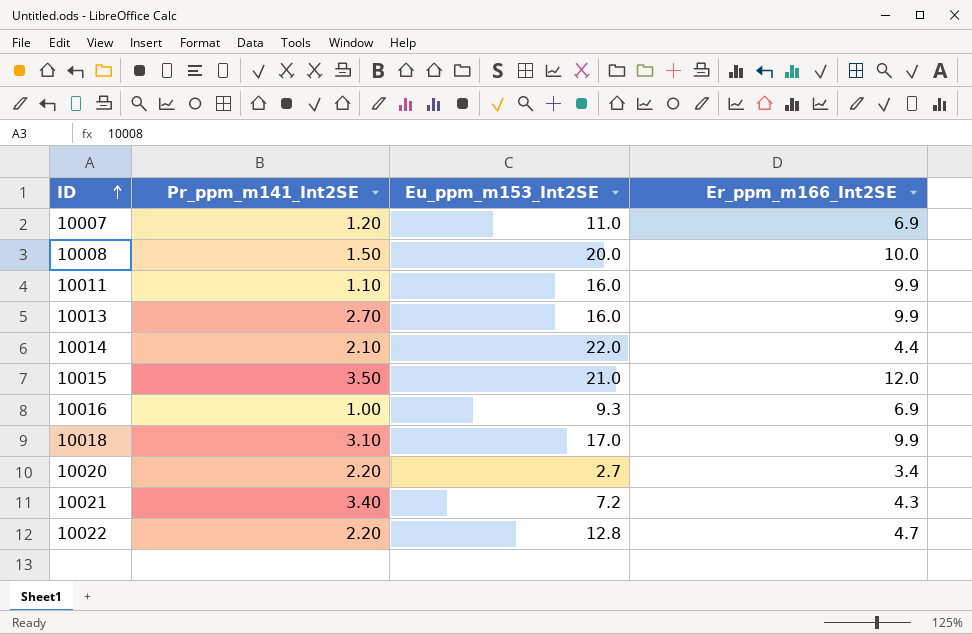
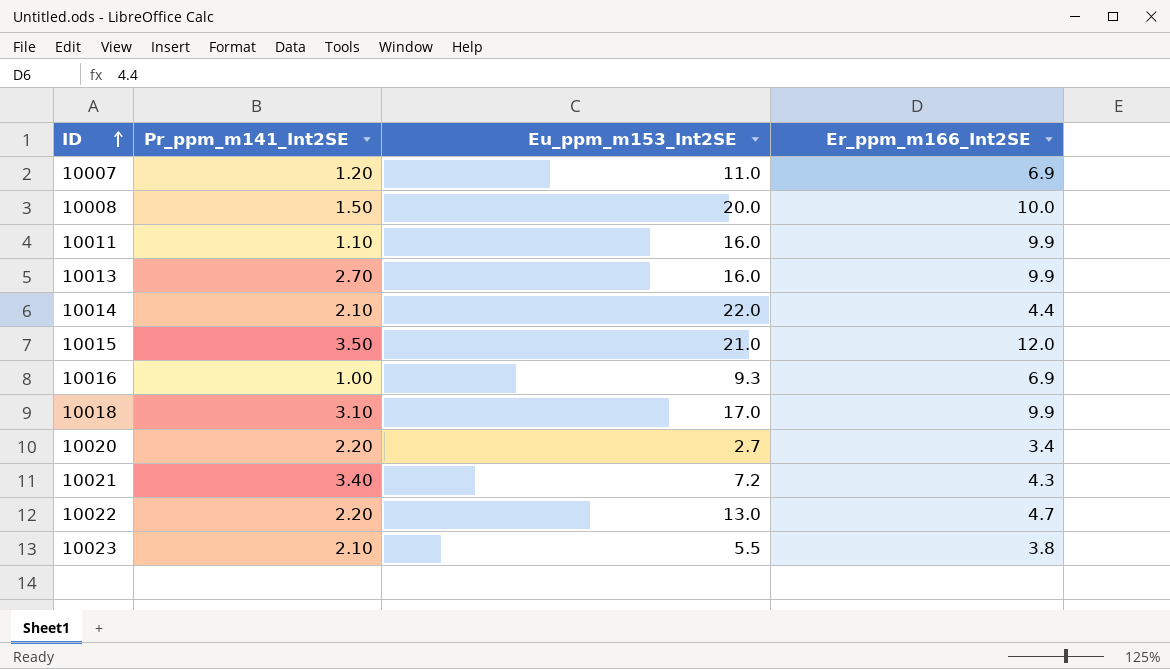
10022 | Eu_ppm_m153_Int2SE: 12.8 -> 13.0
row 10023: none -> 2.10 | 5.5 | 3.8

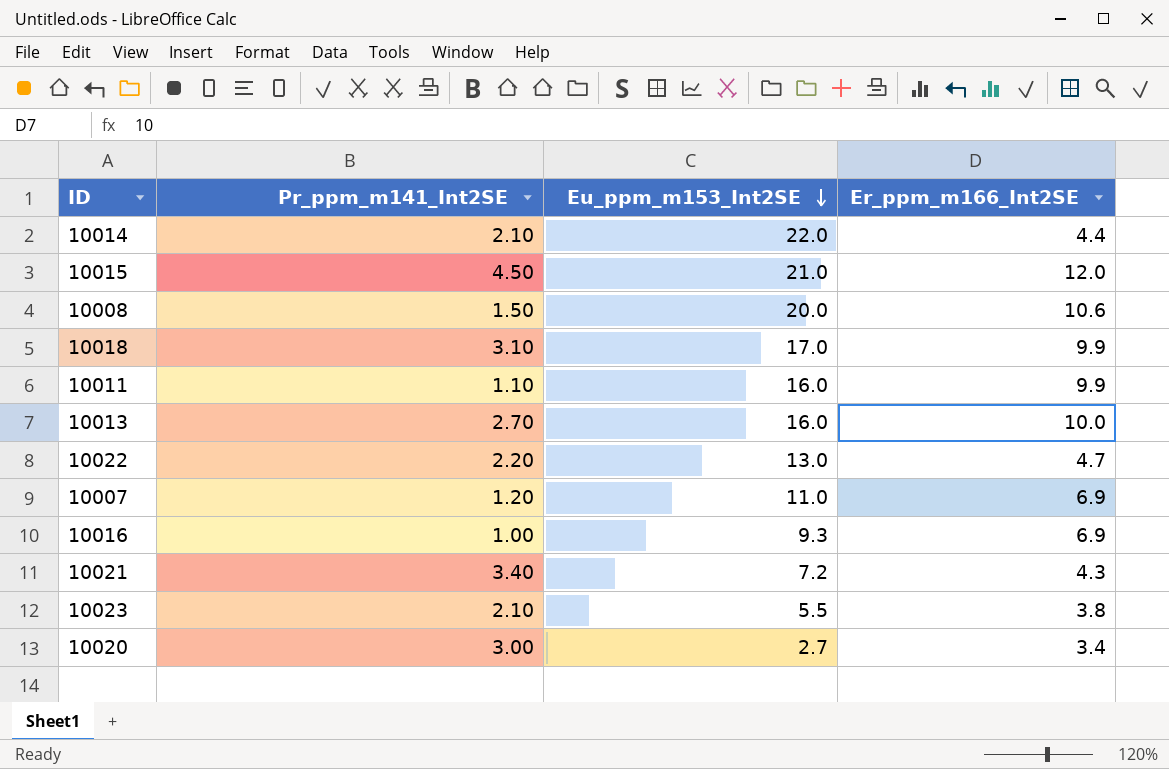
row order: ID ascending -> Eu_ppm_m153_Int2SE descending
10015 | Pr_ppm_m141_Int2SE: 3.50 -> 4.50
10008 | Er_ppm_m166_Int2SE: 10.0 -> 10.6
10013 | Er_ppm_m166_Int2SE: 9.9 -> 10.0
10020 | Pr_ppm_m141_Int2SE: 2.20 -> 3.00

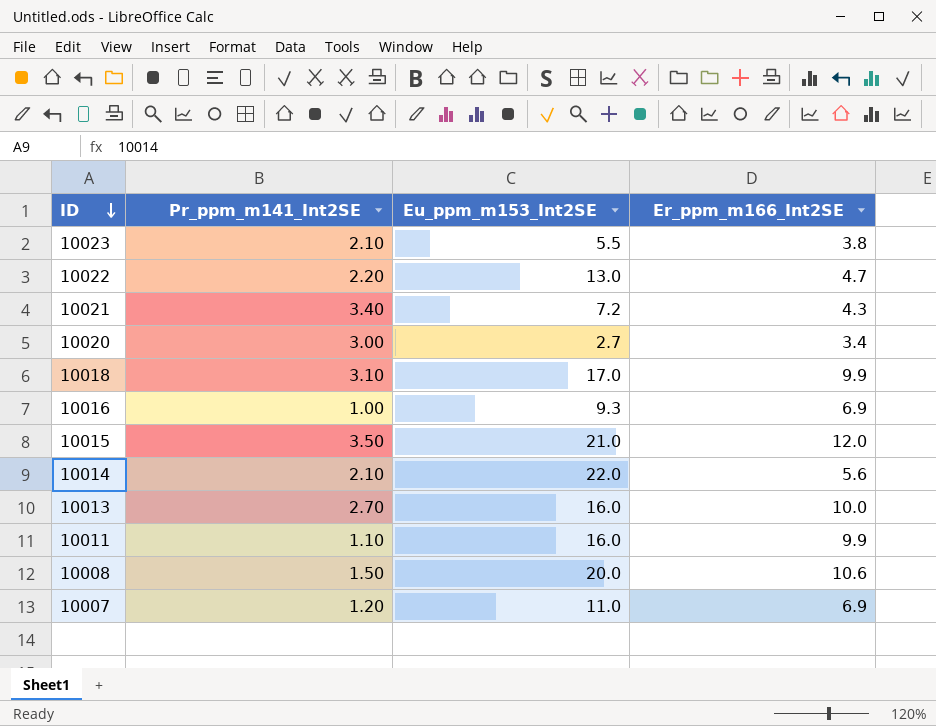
row order: Eu_ppm_m153_Int2SE descending -> ID descending
10015 | Pr_ppm_m141_Int2SE: 4.50 -> 3.50
10014 | Er_ppm_m166_Int2SE: 4.4 -> 5.6

